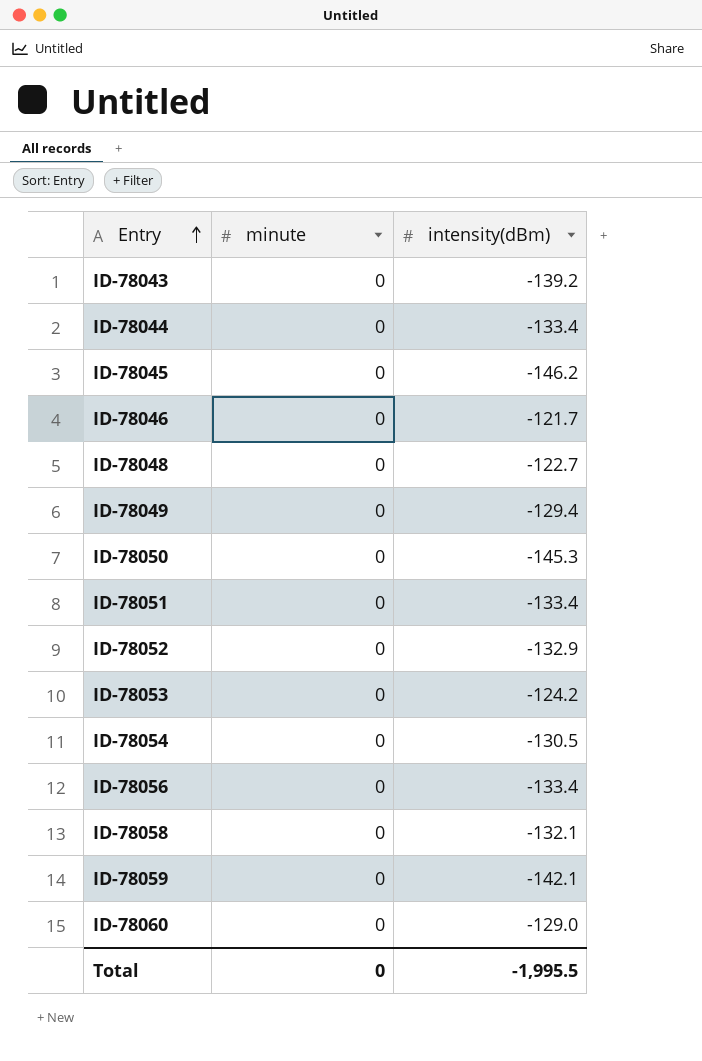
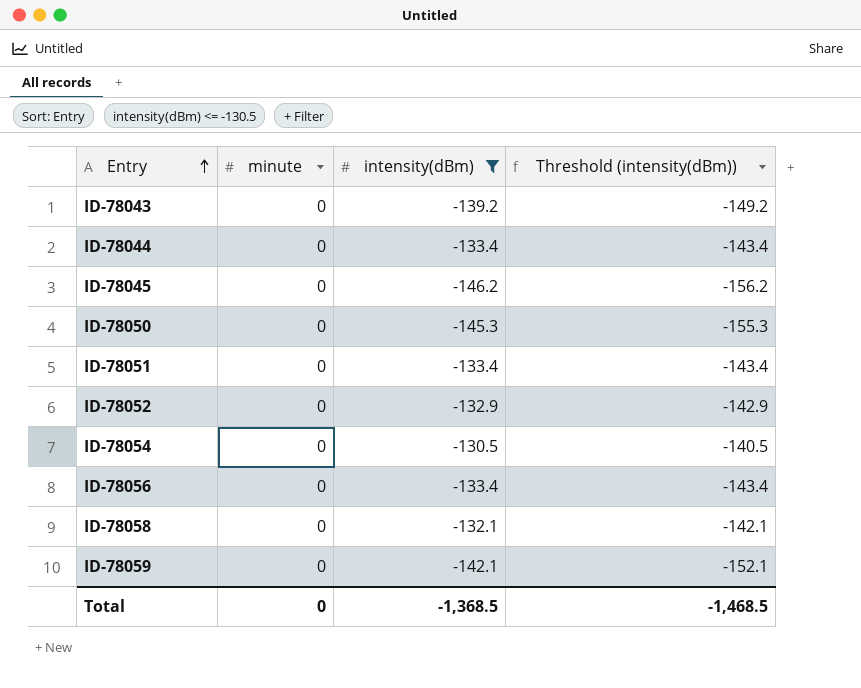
filter: none -> intensity(dBm) <= -130.5
column Threshold (intensity(dBm)) | formula: none -> [intensity(dBm)] - 10
Total | intensity(dBm): -1,995.5 -> -1,368.5

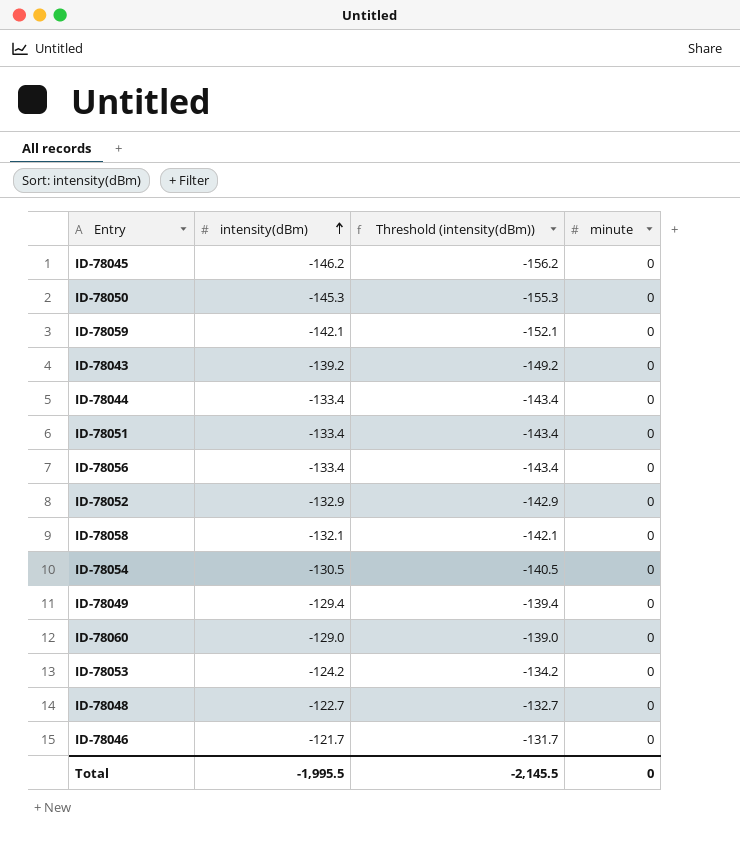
filter: intensity(dBm) <= -130.5 -> none
row order: Entry ascending -> intensity(dBm) ascending
column minute | position: 2 -> 4
Total | intensity(dBm): -1,368.5 -> -1,995.5
Total | Threshold (intensity(dBm)): -1,468.5 -> -2,145.5

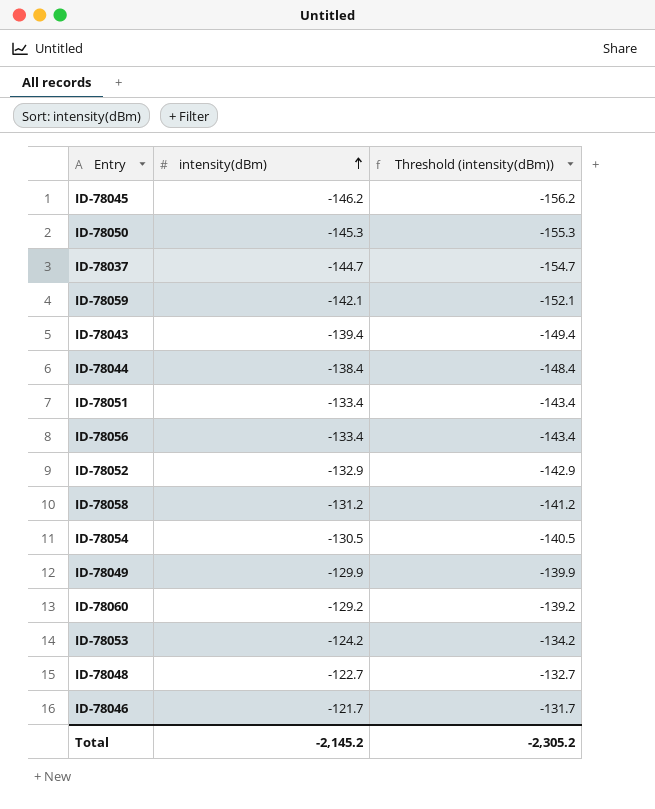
column minute | position: 4 -> none
row ID-78037: none -> -144.7 | -154.7
ID-78043 | intensity(dBm): -139.2 -> -139.4
ID-78043 | Threshold (intensity(dBm)): -149.2 -> -149.4
ID-78044 | intensity(dBm): -133.4 -> -138.4
ID-78044 | Threshold (intensity(dBm)): -143.4 -> -148.4
ID-78058 | intensity(dBm): -132.1 -> -131.2
ID-78058 | Threshold (intensity(dBm)): -142.1 -> -141.2
ID-78049 | intensity(dBm): -129.4 -> -129.9
ID-78049 | Threshold (intensity(dBm)): -139.4 -> -139.9
ID-78060 | intensity(dBm): -129.0 -> -129.2
ID-78060 | Threshold (intensity(dBm)): -139.0 -> -139.2
Total | intensity(dBm): -1,995.5 -> -2,145.2
Total | Threshold (intensity(dBm)): -2,145.5 -> -2,305.2

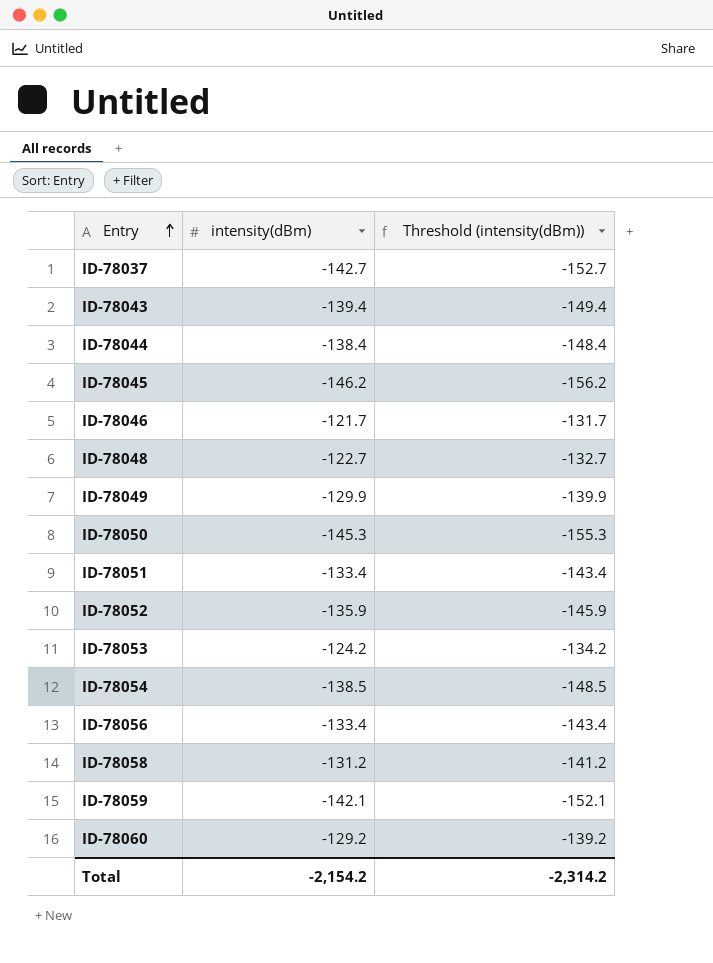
row order: intensity(dBm) ascending -> Entry ascending
ID-78037 | intensity(dBm): -144.7 -> -142.7
ID-78037 | Threshold (intensity(dBm)): -154.7 -> -152.7
ID-78052 | intensity(dBm): -132.9 -> -135.9
ID-78052 | Threshold (intensity(dBm)): -142.9 -> -145.9
ID-78054 | intensity(dBm): -130.5 -> -138.5
ID-78054 | Threshold (intensity(dBm)): -140.5 -> -148.5
Total | intensity(dBm): -2,145.2 -> -2,154.2
Total | Threshold (intensity(dBm)): -2,305.2 -> -2,314.2

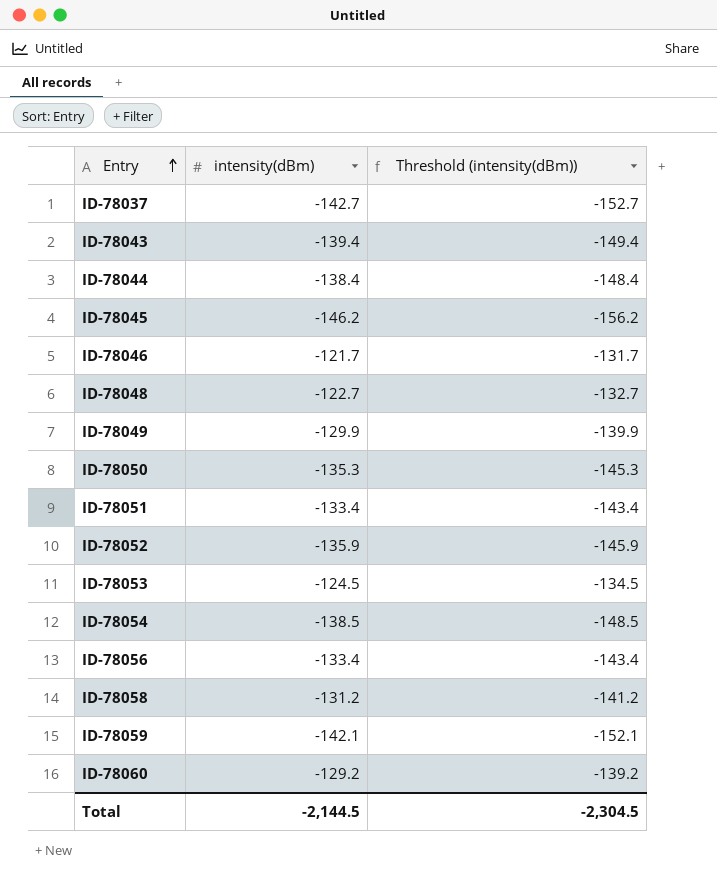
ID-78050 | intensity(dBm): -145.3 -> -135.3
ID-78050 | Threshold (intensity(dBm)): -155.3 -> -145.3
ID-78053 | intensity(dBm): -124.2 -> -124.5
ID-78053 | Threshold (intensity(dBm)): -134.2 -> -134.5
Total | intensity(dBm): -2,154.2 -> -2,144.5
Total | Threshold (intensity(dBm)): -2,314.2 -> -2,304.5

